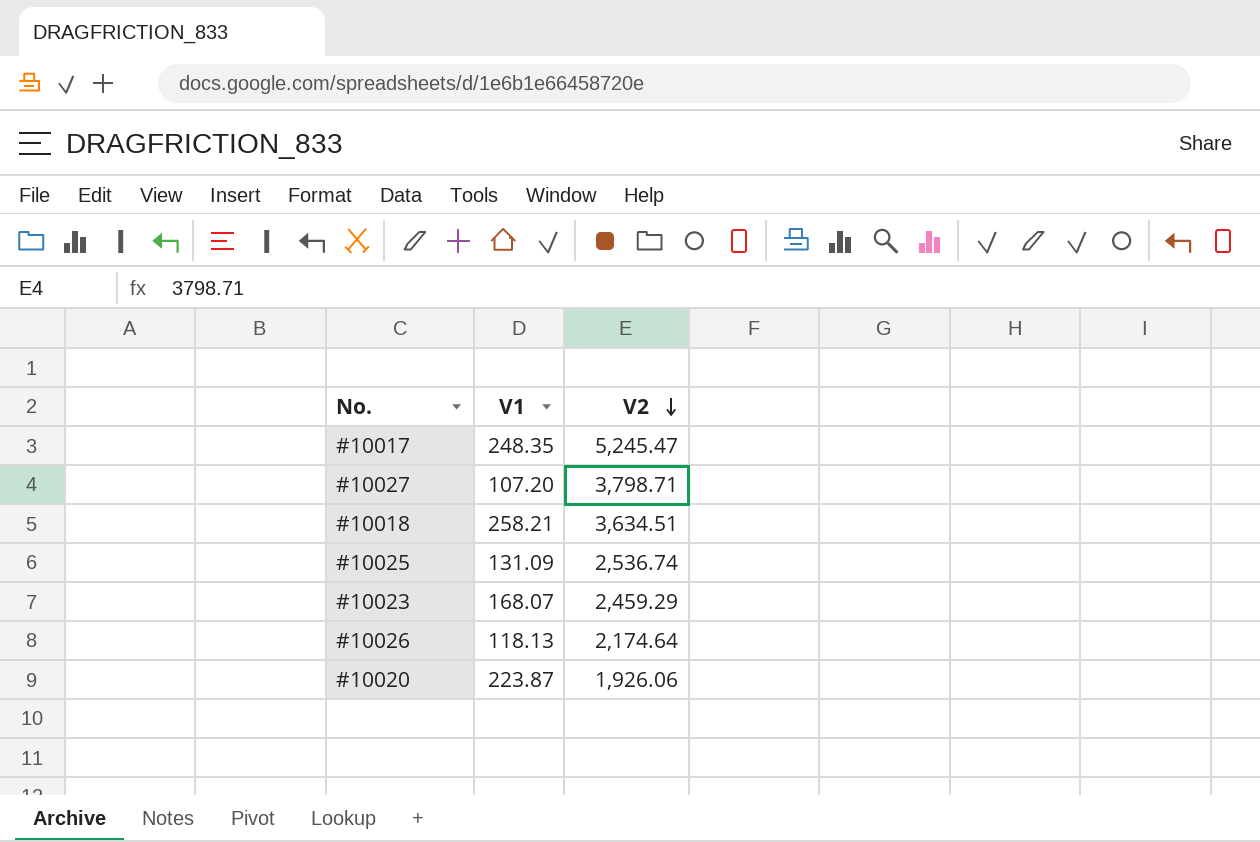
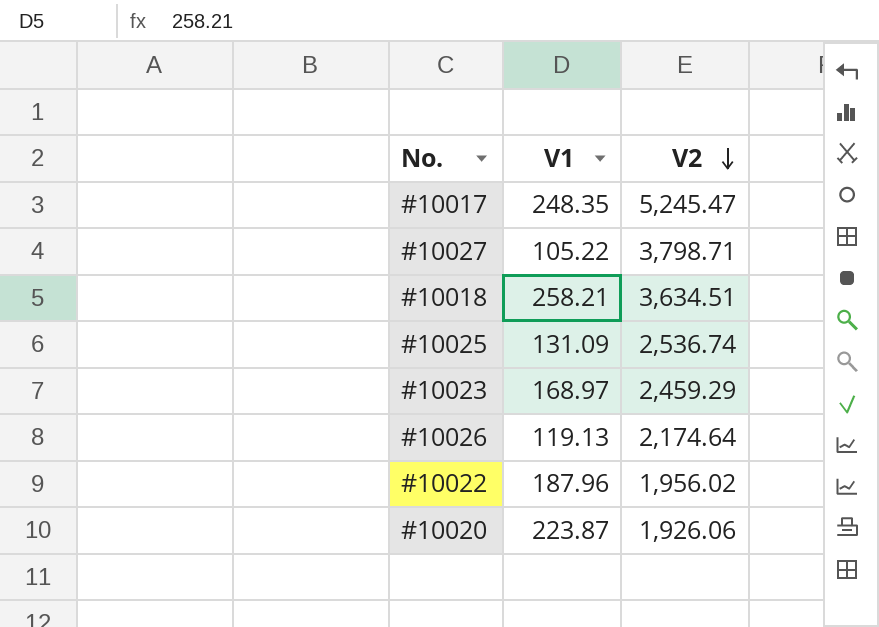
#10027 | V1: 107.20 -> 105.22
#10023 | V1: 168.07 -> 168.97
#10026 | V1: 118.13 -> 119.13
row #10022: none -> 187.96 | 1,956.02

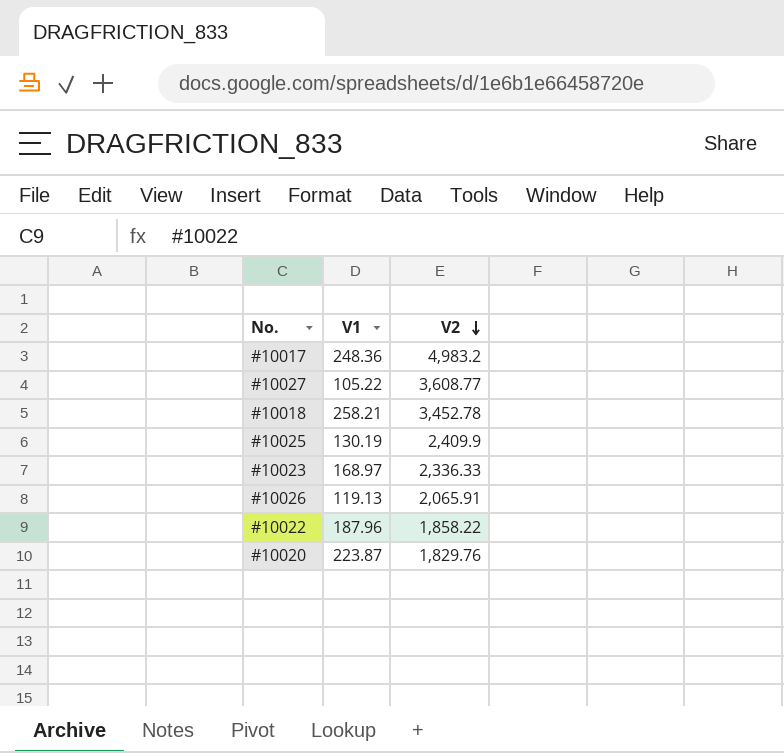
#10017 | V1: 248.35 -> 248.36
#10017 | V2: 5,245.47 -> 4,983.2
#10027 | V2: 3,798.71 -> 3,608.77
#10018 | V2: 3,634.51 -> 3,452.78
#10025 | V1: 131.09 -> 130.19
#10025 | V2: 2,536.74 -> 2,409.9
#10023 | V2: 2,459.29 -> 2,336.33
#10026 | V2: 2,174.64 -> 2,065.91
#10022 | V2: 1,956.02 -> 1,858.22
#10020 | V2: 1,926.06 -> 1,829.76

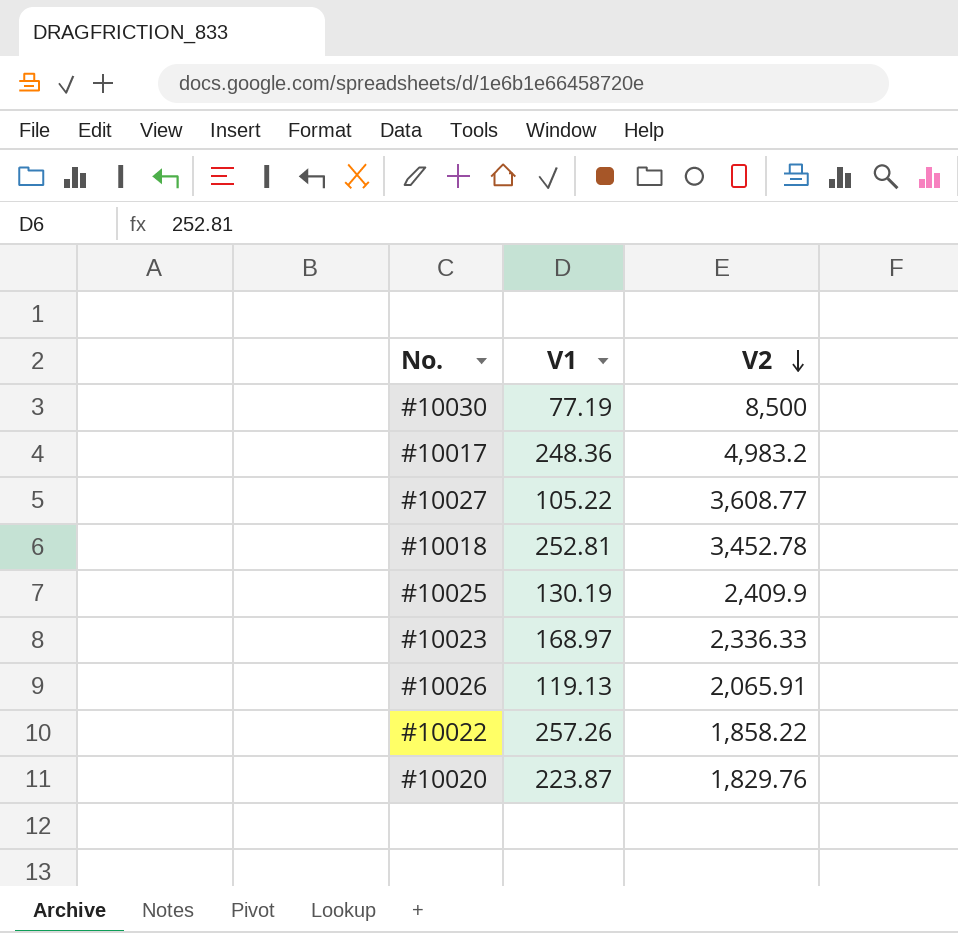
row #10030: none -> 77.19 | 8,500
#10018 | V1: 258.21 -> 252.81
#10022 | V1: 187.96 -> 257.26

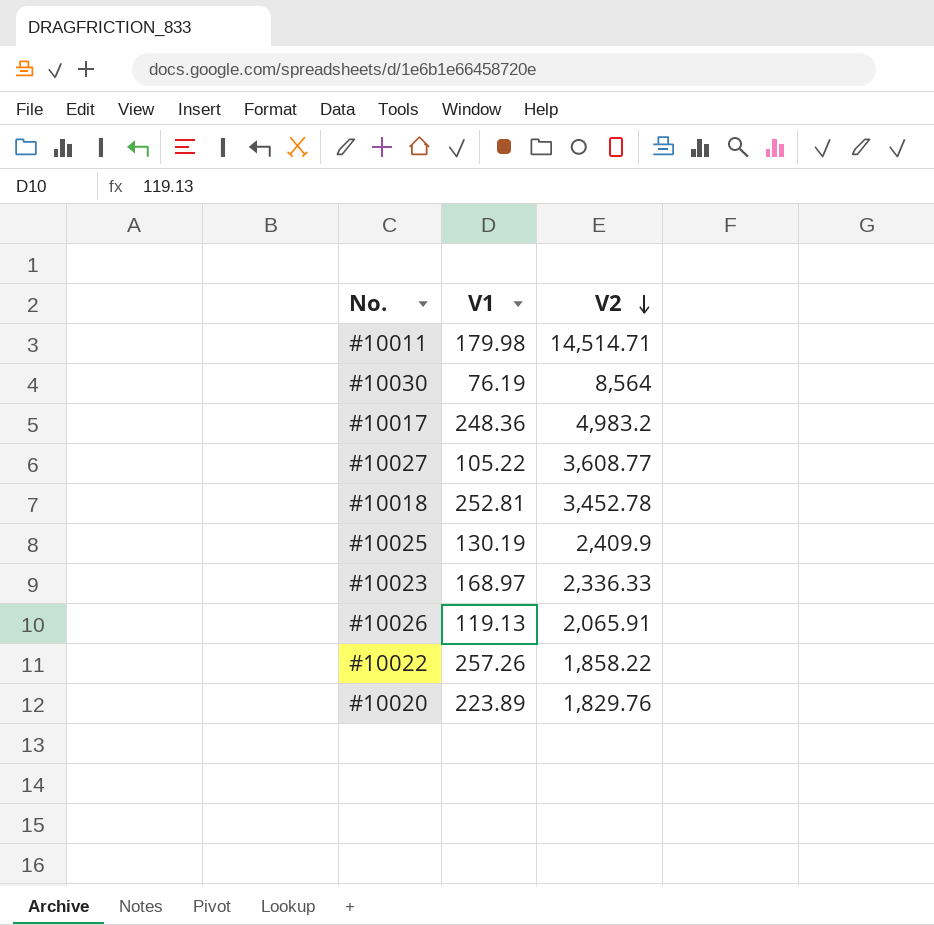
row #10011: none -> 179.98 | 14,514.71
#10030 | V1: 77.19 -> 76.19
#10030 | V2: 8,500 -> 8,564
#10020 | V1: 223.87 -> 223.89

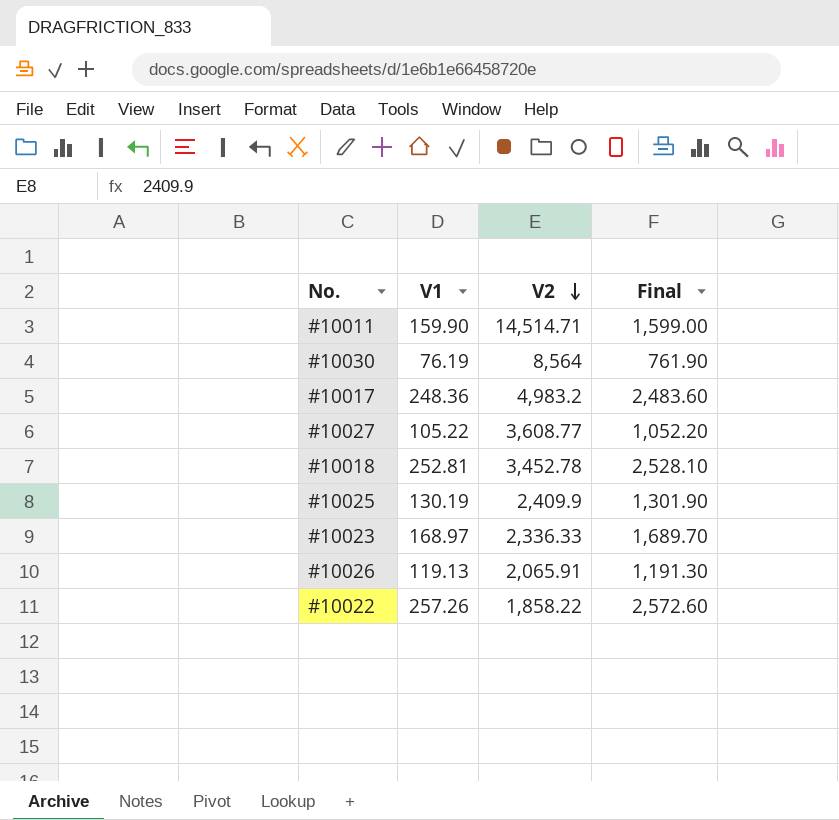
column Final | formula: none -> [V1] * 10
row #10020: 223.89 | 1,829.76 -> none
#10011 | V1: 179.98 -> 159.90

